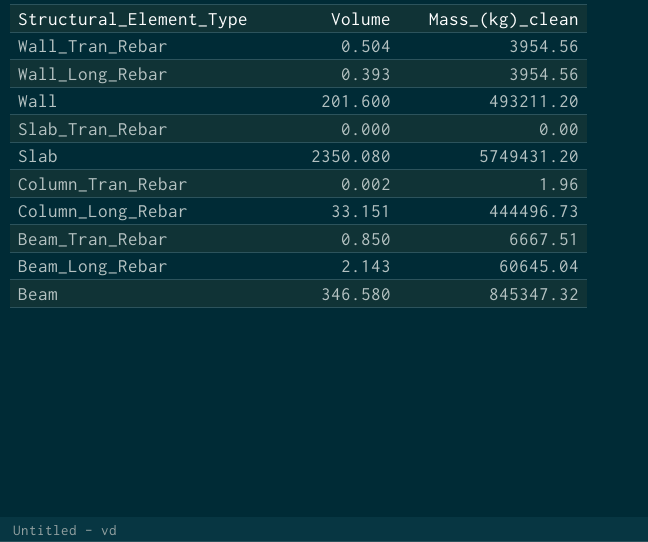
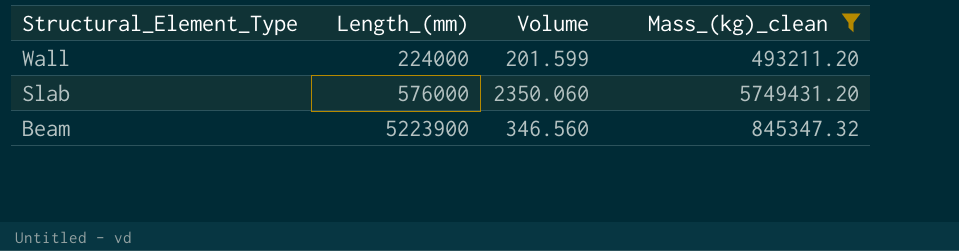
filter: none -> Mass_(kg)_clean >= 493211.20
column Length_(mm) | position: none -> 2
Wall | Volume: 201.600 -> 201.599
Slab | Volume: 2350.080 -> 2350.060
Beam | Volume: 346.580 -> 346.560

